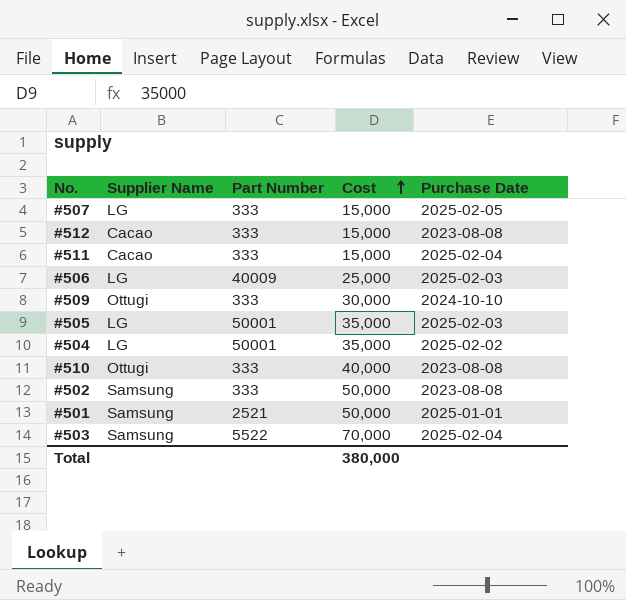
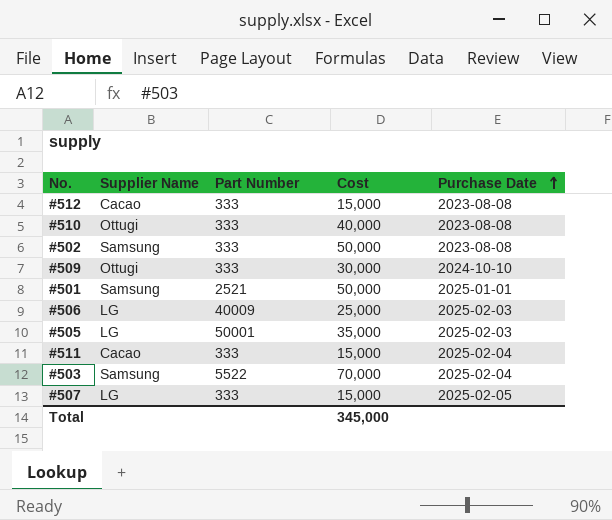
row order: Cost ascending -> Purchase Date ascending
row #504: LG | 50001 | 35,000 | 2025-02-02 -> none
Total | Cost: 380,000 -> 345,000

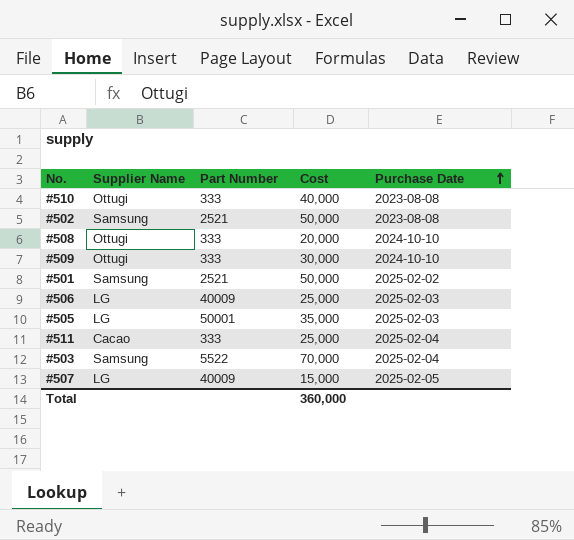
row #512: Cacao | 333 | 15,000 | 2023-08-08 -> none
#502 | Part Number: 333 -> 2521
row #508: none -> Ottugi | 333 | 20,000 | 2024-10-10
#501 | Purchase Date: 2025-01-01 -> 2025-02-02
#511 | Cost: 15,000 -> 25,000
#507 | Part Number: 333 -> 40009
Total | Cost: 345,000 -> 360,000

